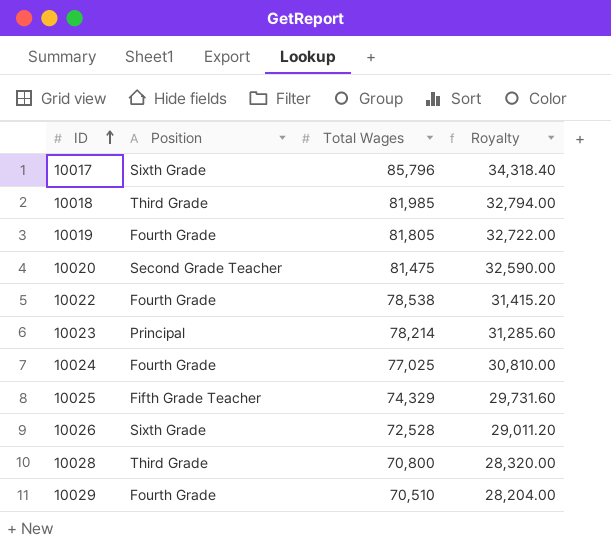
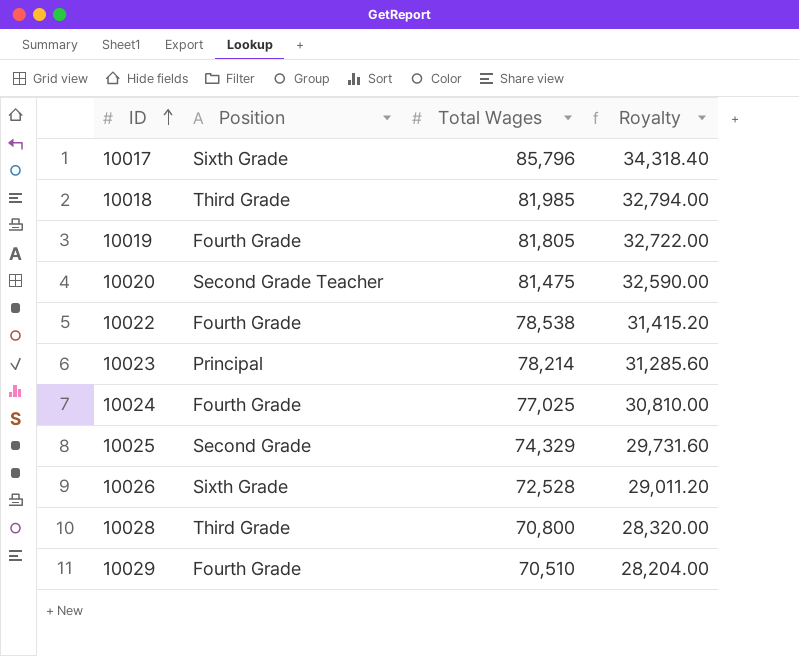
10025 | Position: Fifth Grade Teacher -> Second Grade

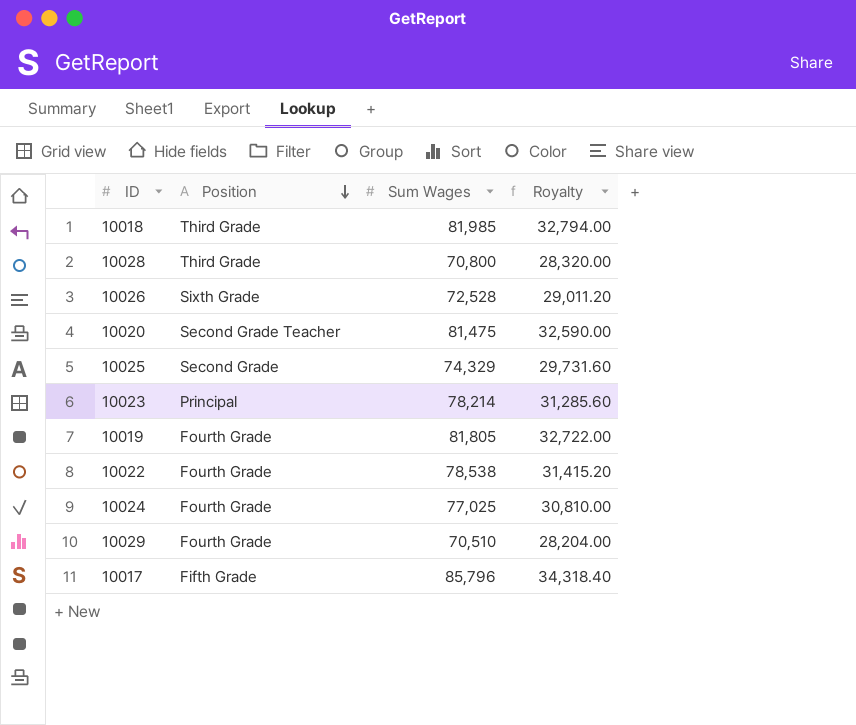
row order: ID ascending -> Position descending
column name: Total Wages -> Sum Wages
10017 | Position: Sixth Grade -> Fifth Grade

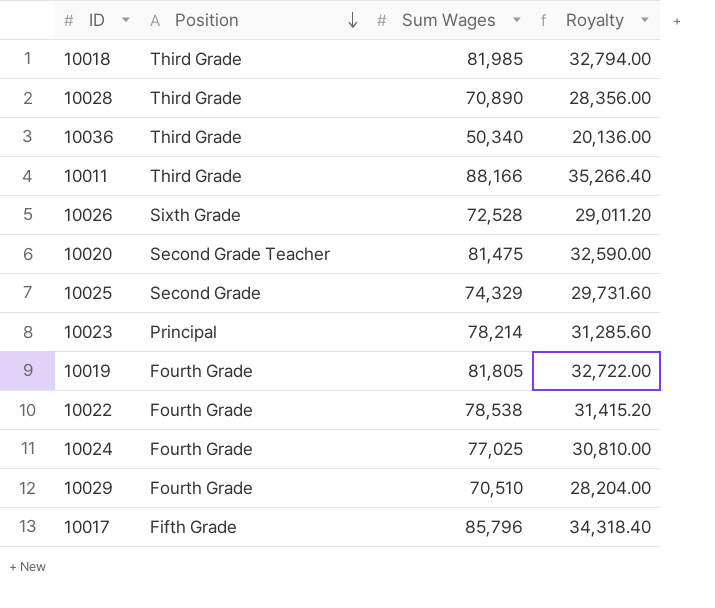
10028 | Sum Wages: 70,800 -> 70,890
10028 | Royalty: 28,320.00 -> 28,356.00
row 10036: none -> Third Grade | 50,340 | 20,136.00
row 10011: none -> Third Grade | 88,166 | 35,266.40

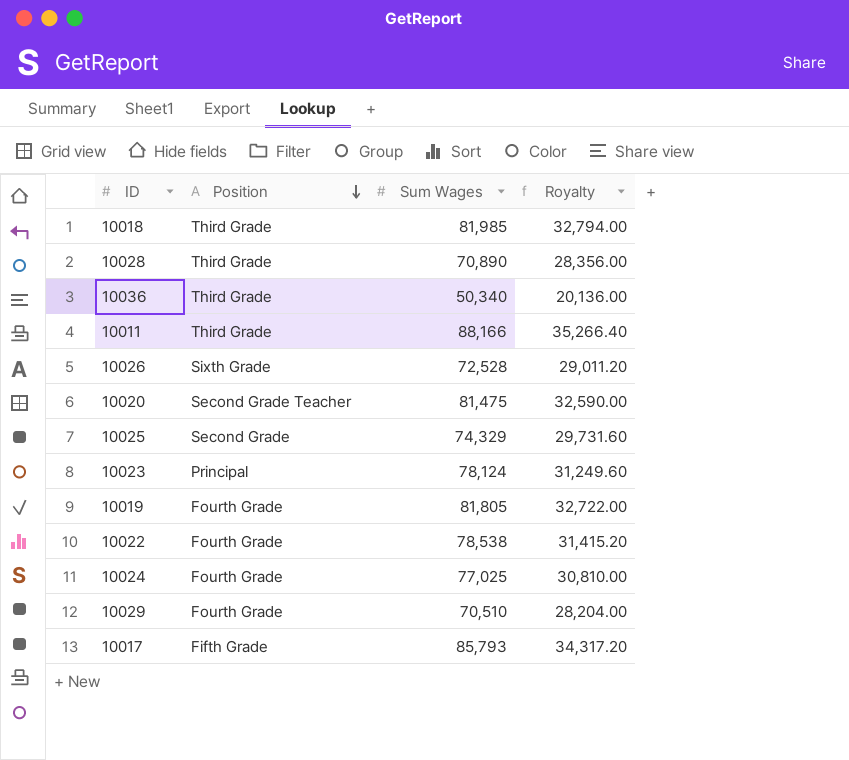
10023 | Sum Wages: 78,214 -> 78,124
10023 | Royalty: 31,285.60 -> 31,249.60
10017 | Sum Wages: 85,796 -> 85,793
10017 | Royalty: 34,318.40 -> 34,317.20

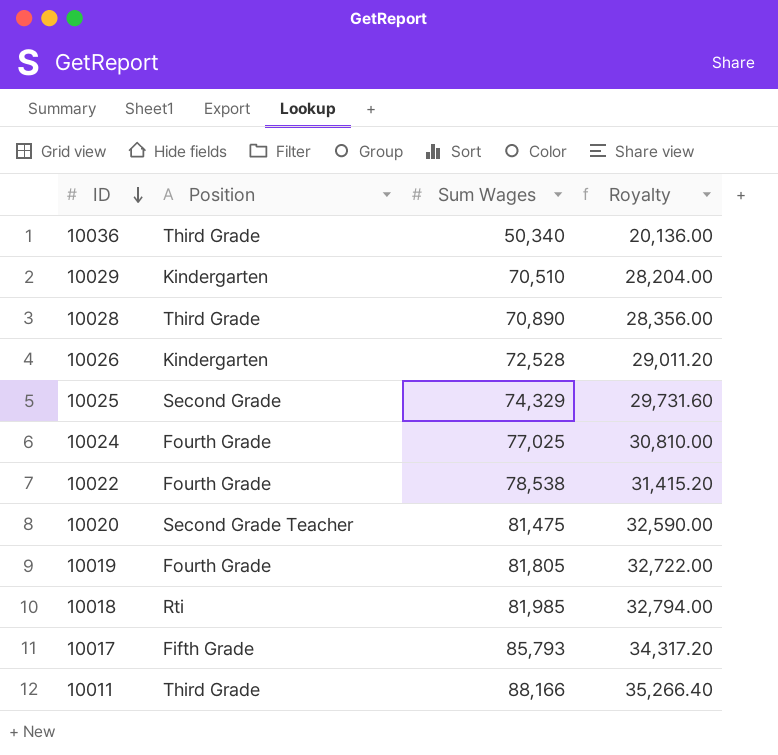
row order: Position descending -> ID descending
row 10023: Principal | 78,124 | 31,249.60 -> none
10029 | Position: Fourth Grade -> Kindergarten
10026 | Position: Sixth Grade -> Kindergarten
10018 | Position: Third Grade -> Rti

